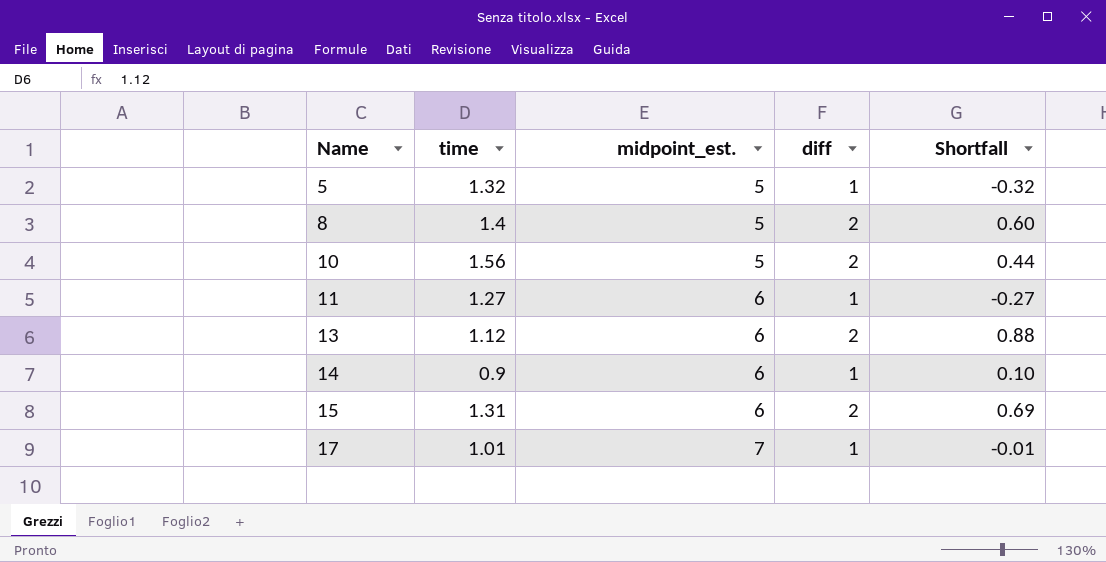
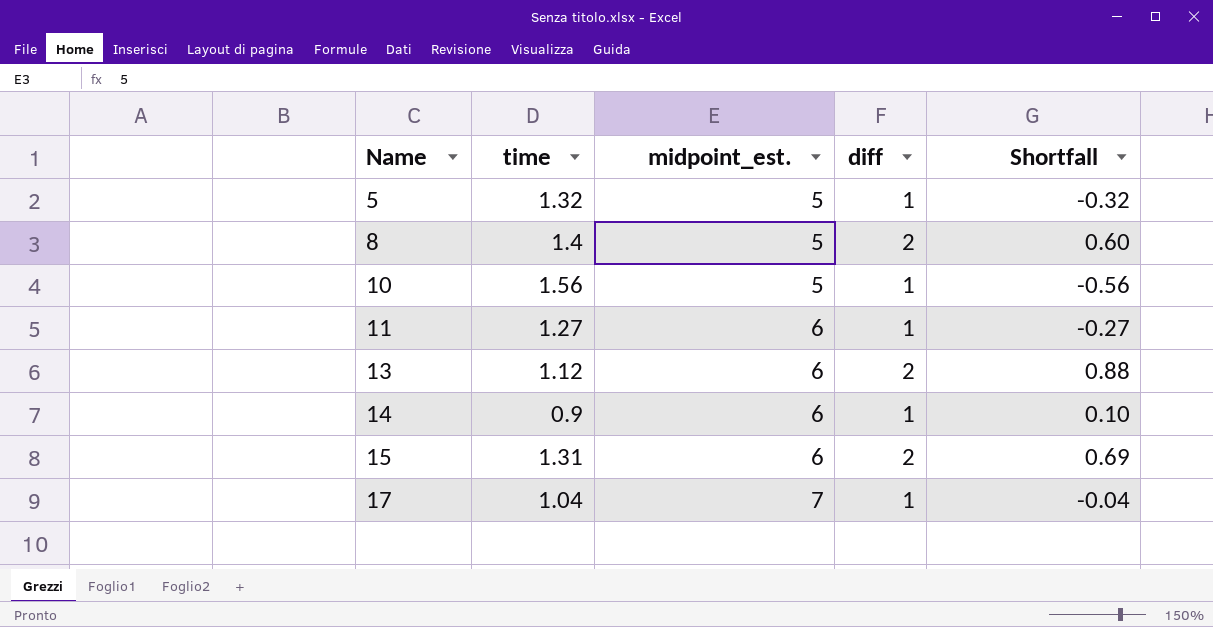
10 | diff: 2 -> 1
10 | Shortfall: 0.44 -> -0.56
17 | time: 1.01 -> 1.04
17 | Shortfall: -0.01 -> -0.04

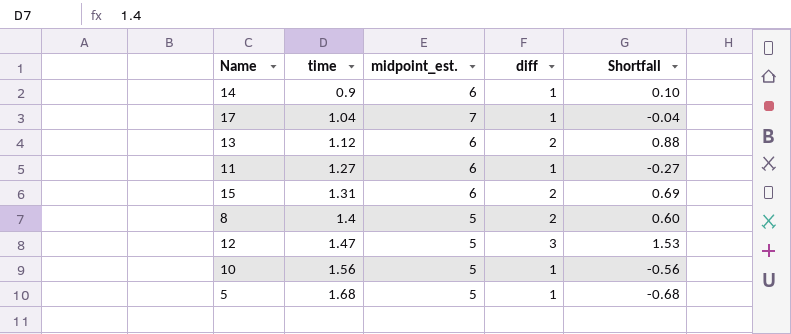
row order: Name ascending -> time ascending
row 12: none -> 1.47 | 5 | 3 | 1.53
5 | time: 1.32 -> 1.68
5 | Shortfall: -0.32 -> -0.68

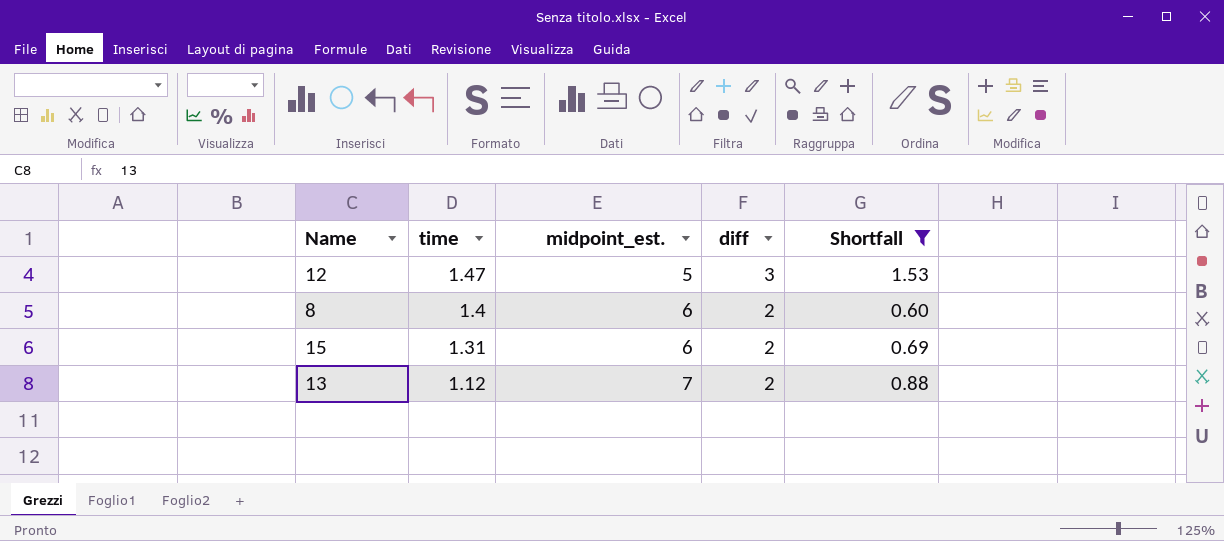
filter: none -> Shortfall >= 0.60
row order: time ascending -> time descending
8 | midpoint_est.: 5 -> 6
13 | midpoint_est.: 6 -> 7

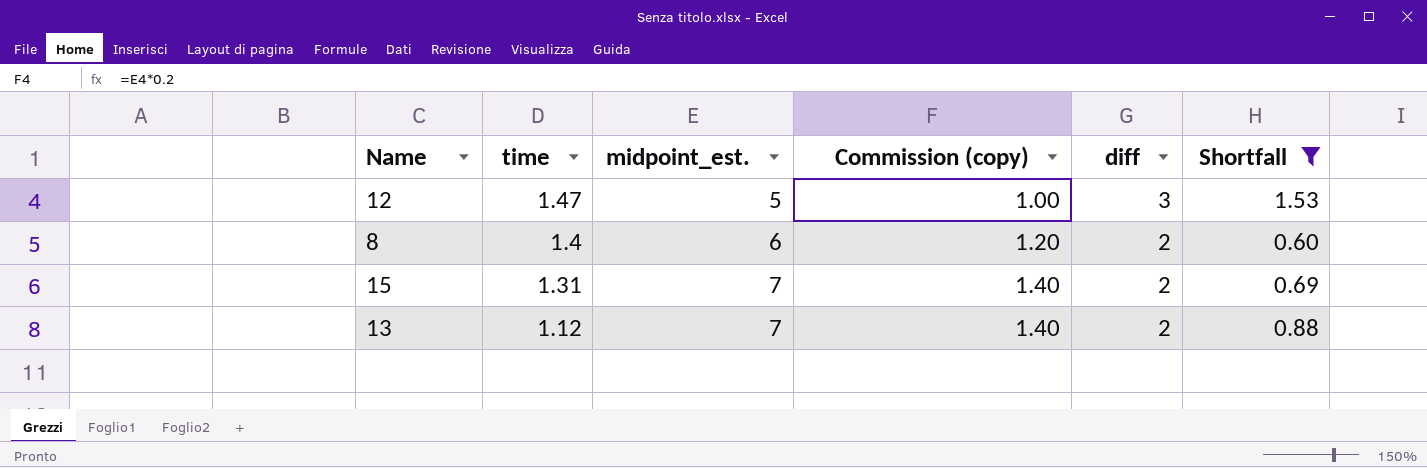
column Commission (copy) | formula: none -> [midpoint_est.] * 0.2
15 | midpoint_est.: 6 -> 7

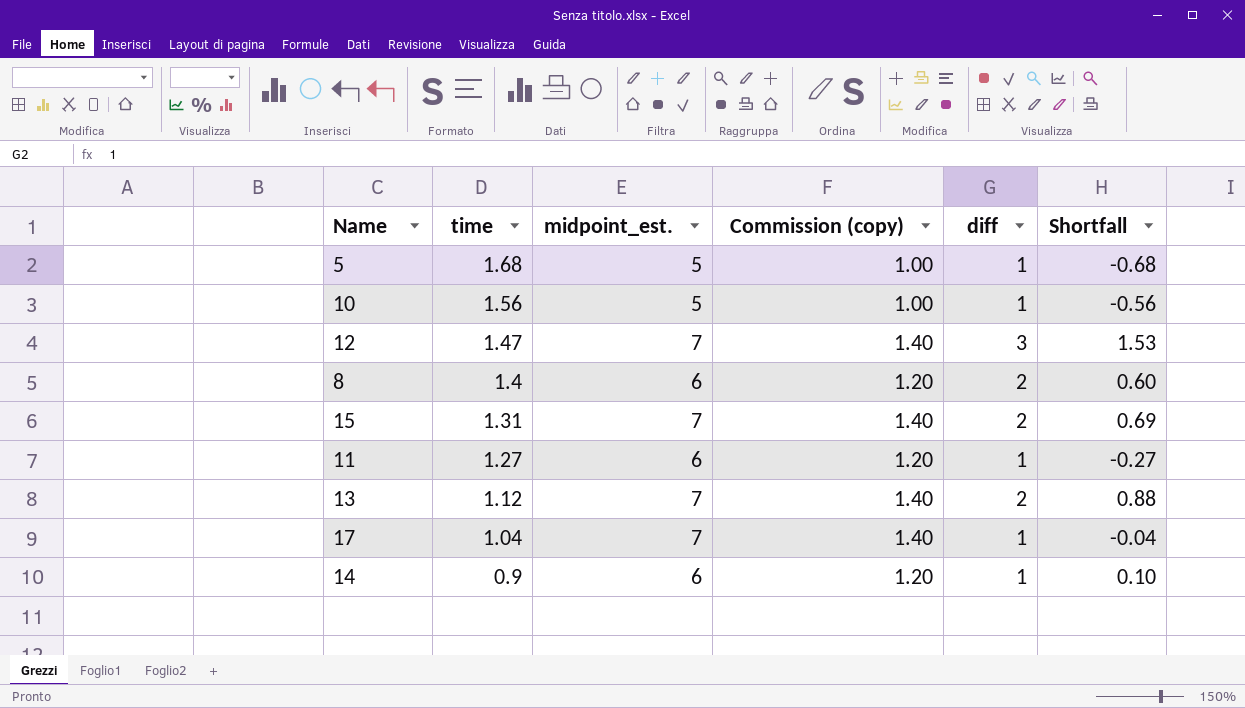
filter: Shortfall >= 0.60 -> none
12 | midpoint_est.: 5 -> 7
12 | Commission (copy): 1.00 -> 1.40

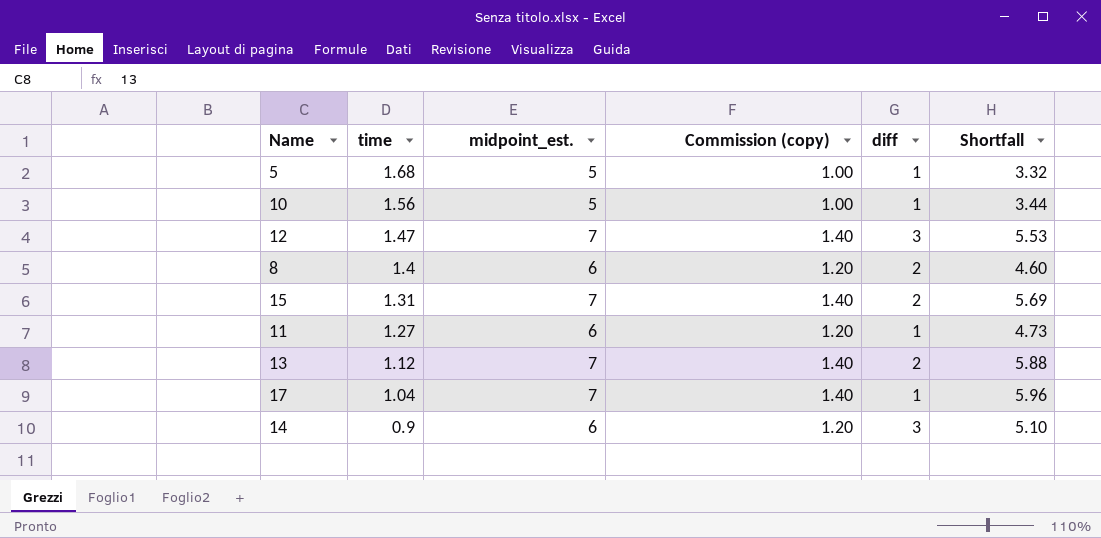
column Shortfall | formula: [diff] - [time] -> [midpoint_est.] - [time]
14 | diff: 1 -> 3

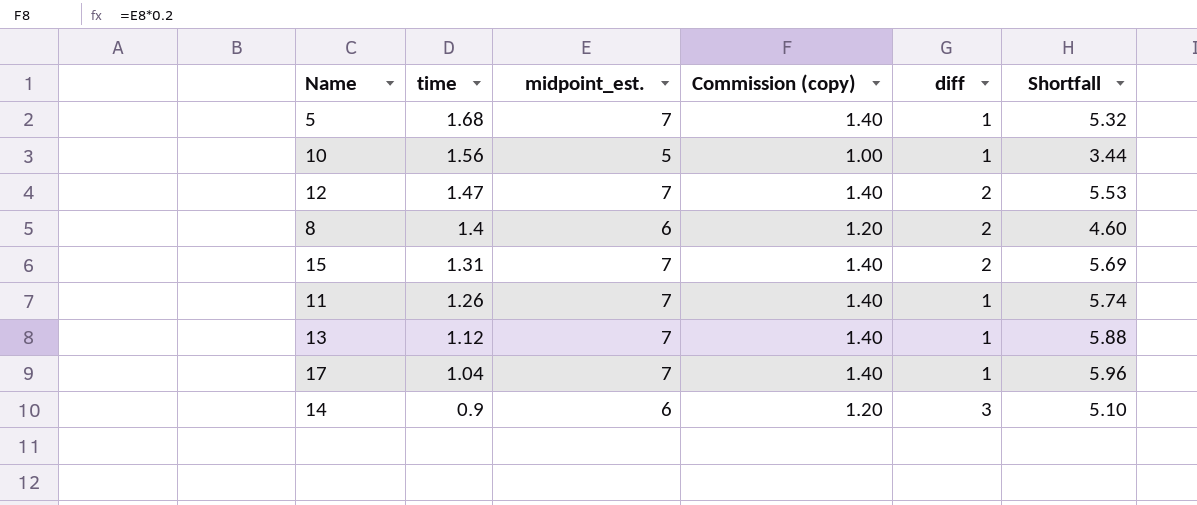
5 | midpoint_est.: 5 -> 7
5 | Commission (copy): 1.00 -> 1.40
5 | Shortfall: 3.32 -> 5.32
12 | diff: 3 -> 2
11 | time: 1.27 -> 1.26
11 | midpoint_est.: 6 -> 7
11 | Commission (copy): 1.20 -> 1.40
11 | Shortfall: 4.73 -> 5.74
13 | diff: 2 -> 1

